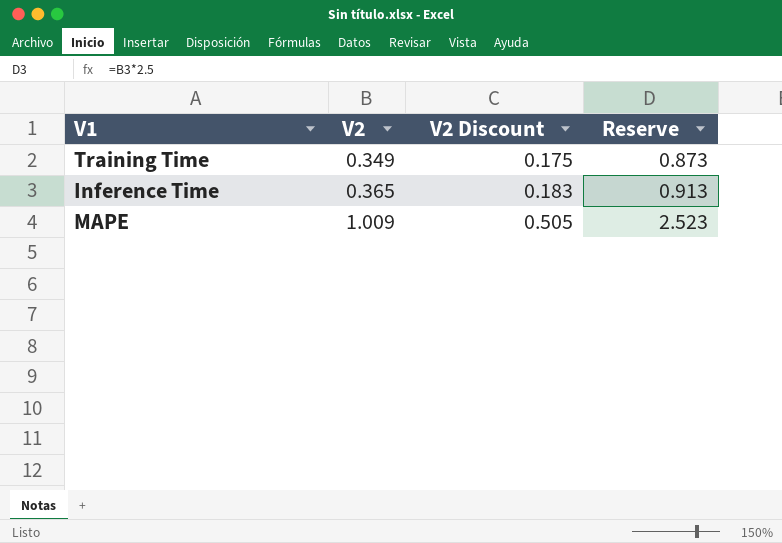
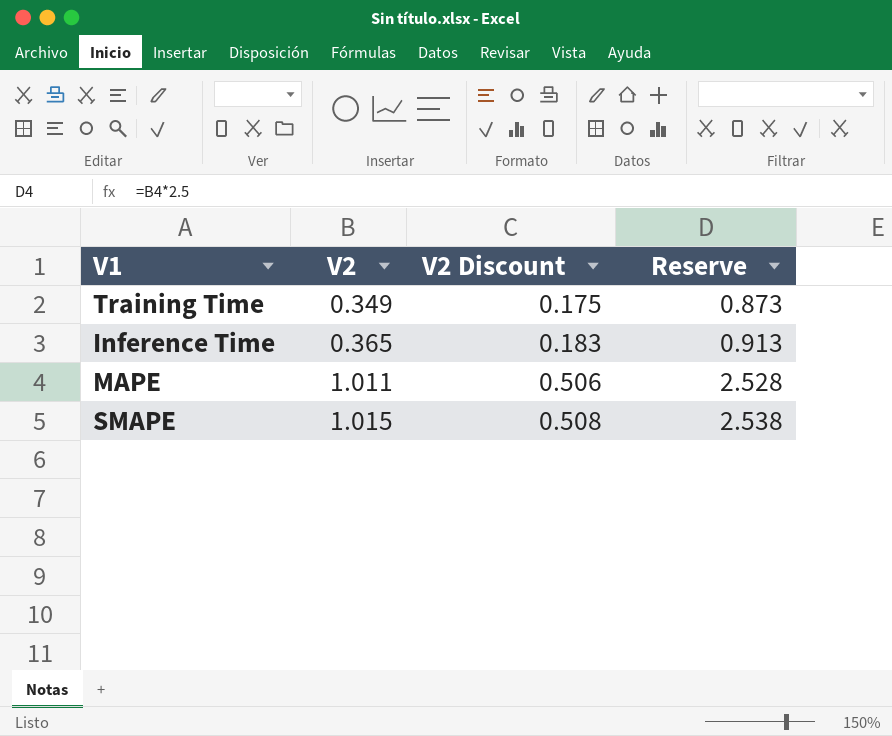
MAPE | V2: 1.009 -> 1.011
MAPE | V2 Discount: 0.505 -> 0.506
MAPE | Reserve: 2.523 -> 2.528
row SMAPE: none -> 1.015 | 0.508 | 2.538

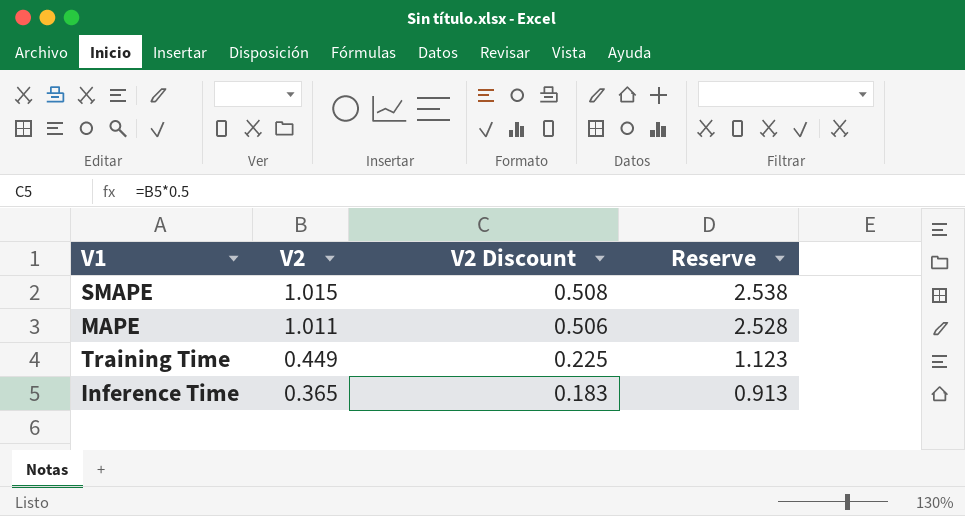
row order: V2 ascending -> V2 descending
Training Time | V2: 0.349 -> 0.449
Training Time | V2 Discount: 0.175 -> 0.225
Training Time | Reserve: 0.873 -> 1.123

